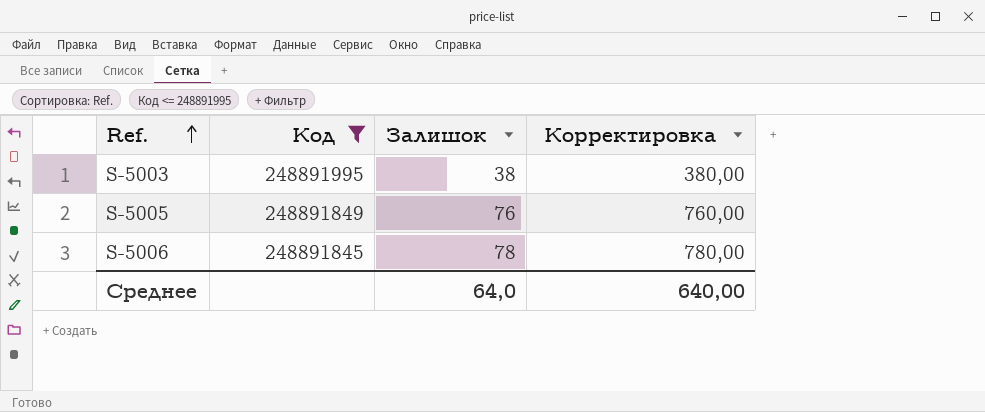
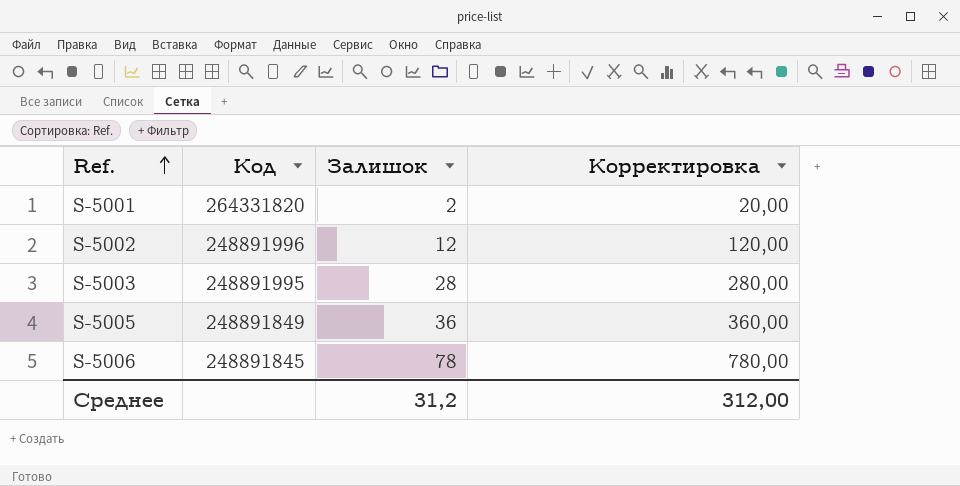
filter: Код <= 248891995 -> none
S-5003 | Залишок: 38 -> 28
S-5003 | Корректировка: 380,00 -> 280,00
S-5005 | Залишок: 76 -> 36
S-5005 | Корректировка: 760,00 -> 360,00
Среднее | Залишок: 64,0 -> 31,2
Среднее | Корректировка: 640,00 -> 312,00

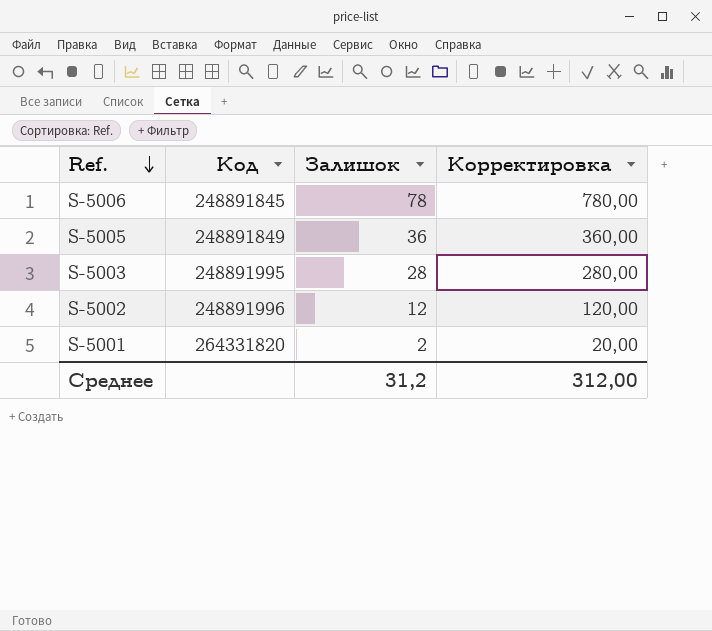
row order: Ref. ascending -> Ref. descending

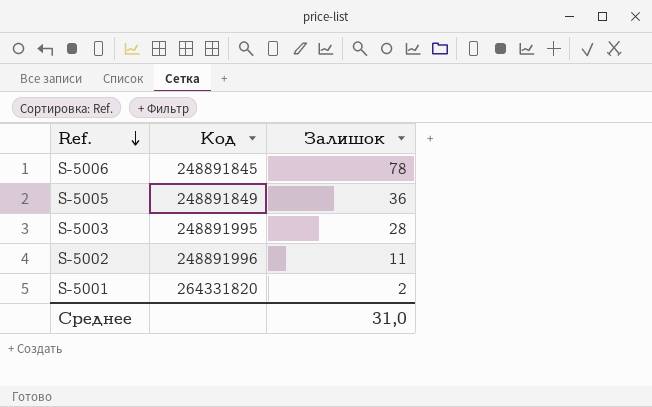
column Корректировка | formula: [Залишок] * 10 -> none
S-5002 | Залишок: 12 -> 11
Среднее | Залишок: 31,2 -> 31,0

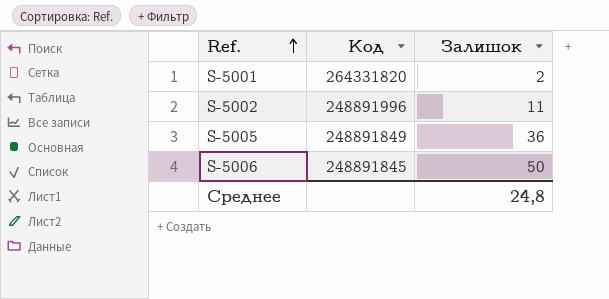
row order: Ref. descending -> Ref. ascending
row S-5003: 248891995 | 28 -> none
S-5006 | Залишок: 78 -> 50
Среднее | Залишок: 31,0 -> 24,8

